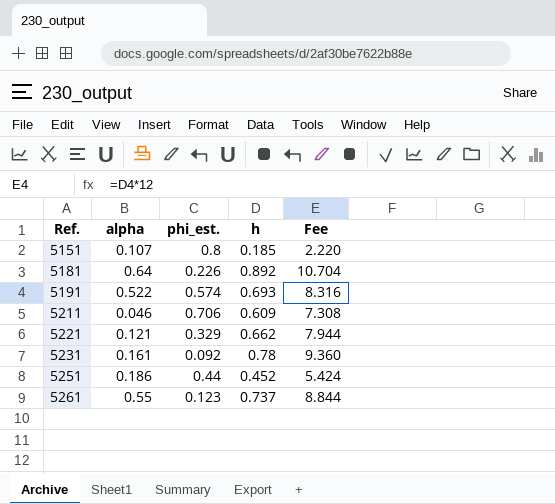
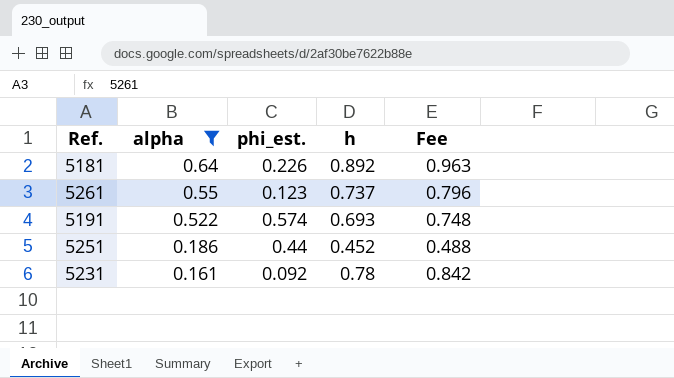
filter: none -> alpha >= 0.161
row order: Ref. ascending -> alpha descending
column Fee | formula: [h] * 12 -> [h] * 1.08

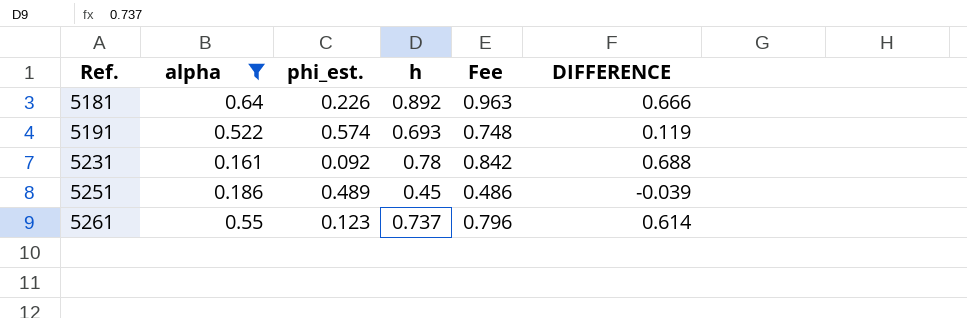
row order: alpha descending -> Ref. ascending
column DIFFERENCE | formula: none -> [h] - [phi_est.]
5251 | phi_est.: 0.44 -> 0.489
5251 | h: 0.452 -> 0.45
5251 | Fee: 0.488 -> 0.486

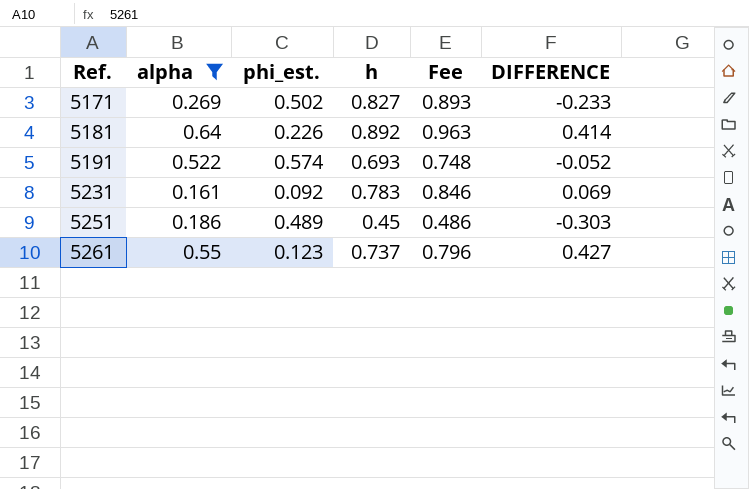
column DIFFERENCE | formula: [h] - [phi_est.] -> [alpha] - [phi_est.]
row 5171: none -> 0.269 | 0.502 | 0.827 | 0.893 | -0.233
5231 | h: 0.78 -> 0.783
5231 | Fee: 0.842 -> 0.846

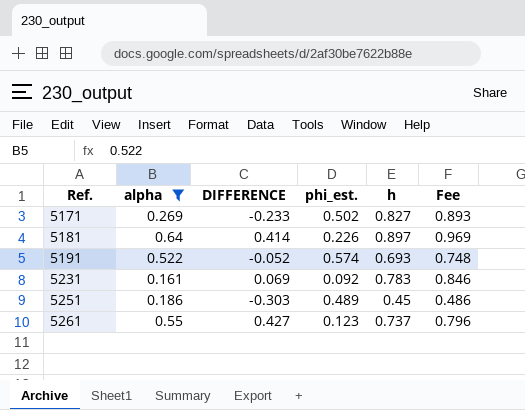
column DIFFERENCE | position: 6 -> 3
5181 | h: 0.892 -> 0.897
5181 | Fee: 0.963 -> 0.969

